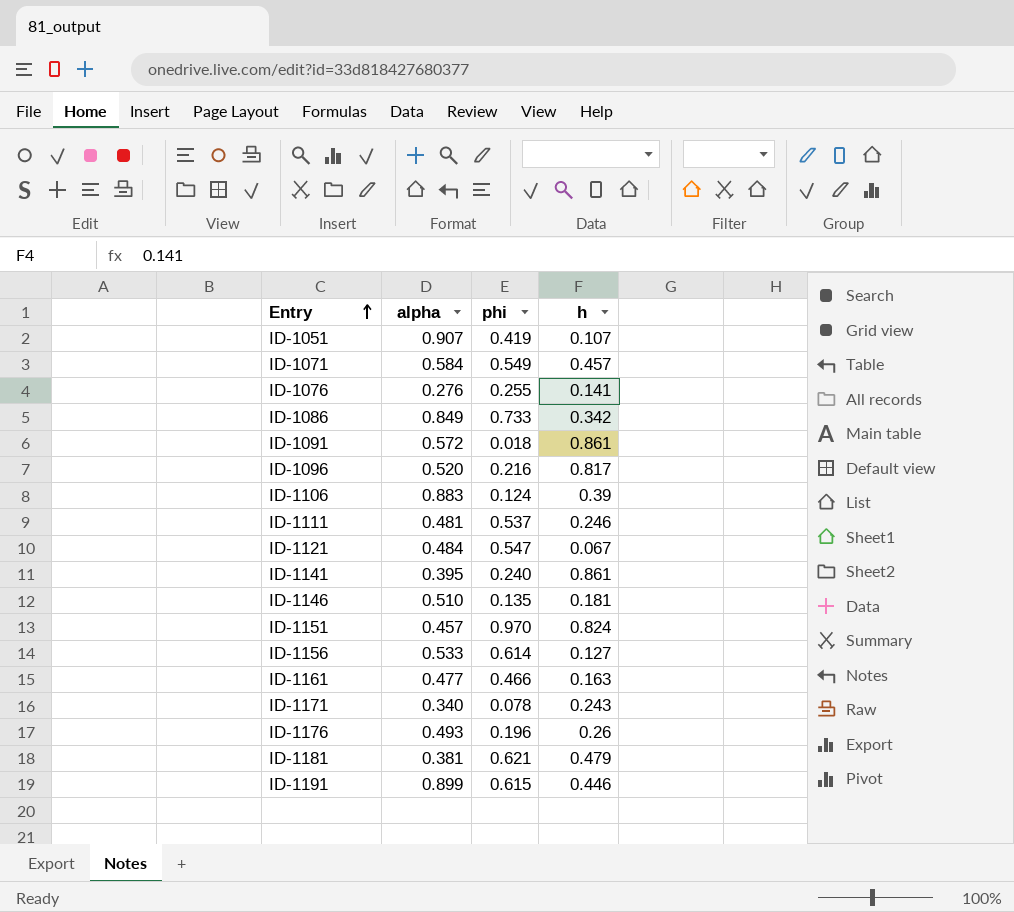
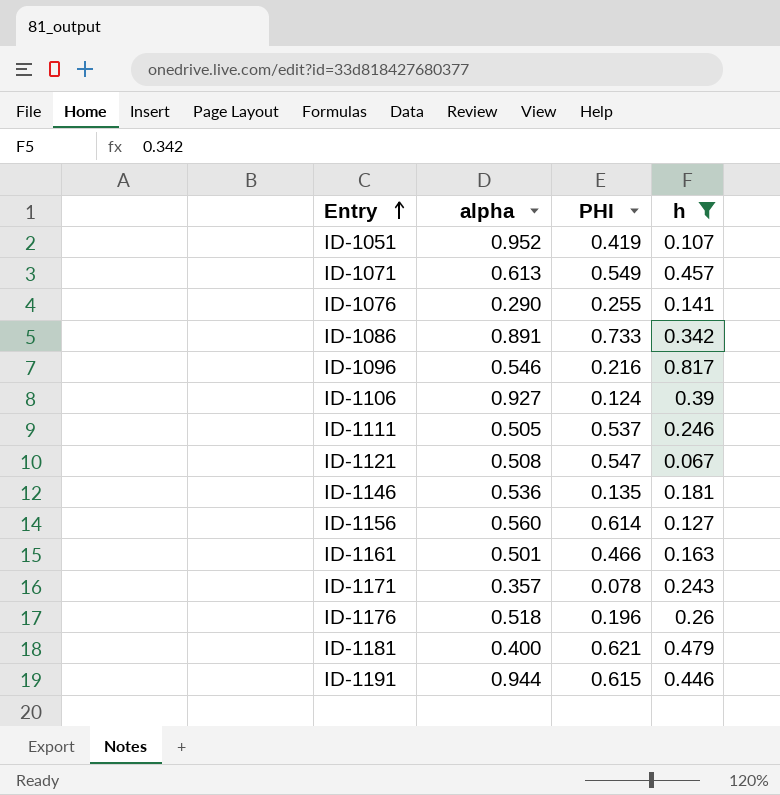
filter: none -> h <= 0.817
column name: phi -> PHI
ID-1051 | alpha: 0.907 -> 0.952
ID-1071 | alpha: 0.584 -> 0.613
ID-1076 | alpha: 0.276 -> 0.290
ID-1086 | alpha: 0.849 -> 0.891
ID-1096 | alpha: 0.520 -> 0.546
ID-1106 | alpha: 0.883 -> 0.927
ID-1111 | alpha: 0.481 -> 0.505
ID-1121 | alpha: 0.484 -> 0.508
ID-1146 | alpha: 0.510 -> 0.536
ID-1156 | alpha: 0.533 -> 0.560
ID-1161 | alpha: 0.477 -> 0.501
ID-1171 | alpha: 0.340 -> 0.357
ID-1176 | alpha: 0.493 -> 0.518
ID-1181 | alpha: 0.381 -> 0.400
ID-1191 | alpha: 0.899 -> 0.944

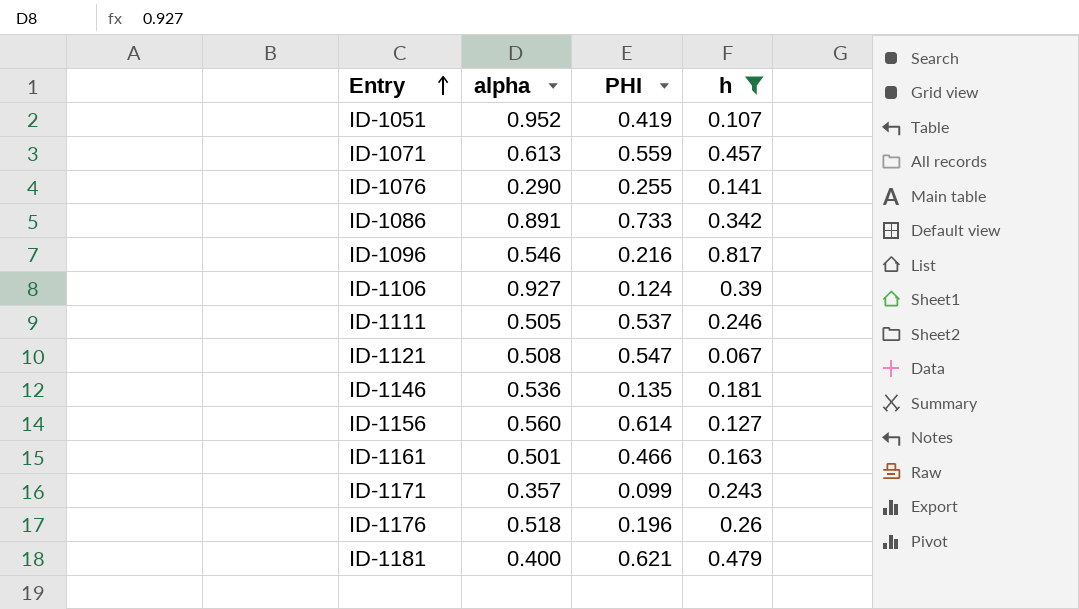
row ID-1191: 0.944 | 0.615 | 0.446 -> none
ID-1071 | PHI: 0.549 -> 0.559
ID-1171 | PHI: 0.078 -> 0.099

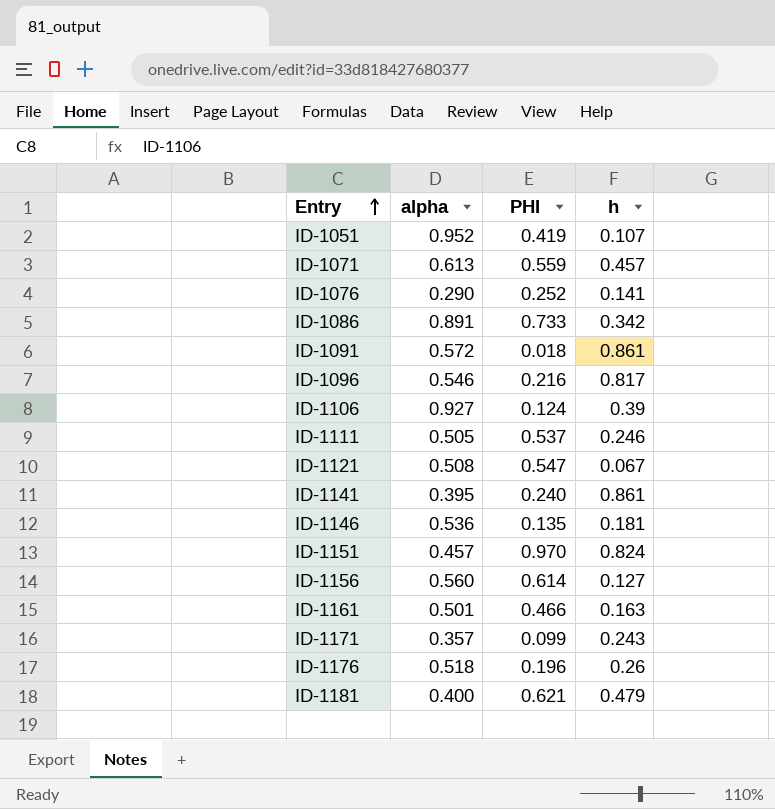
filter: h <= 0.817 -> none
ID-1076 | PHI: 0.255 -> 0.252

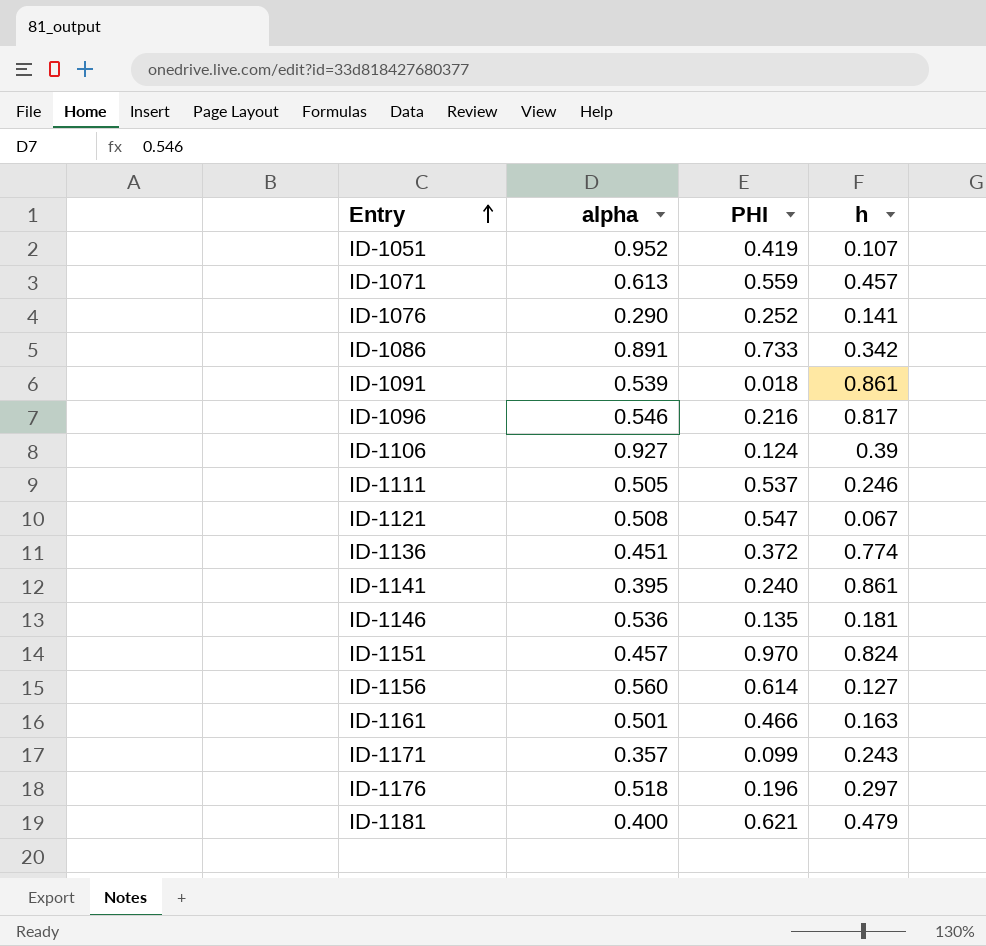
ID-1091 | alpha: 0.572 -> 0.539
row ID-1136: none -> 0.451 | 0.372 | 0.774
ID-1176 | h: 0.26 -> 0.297

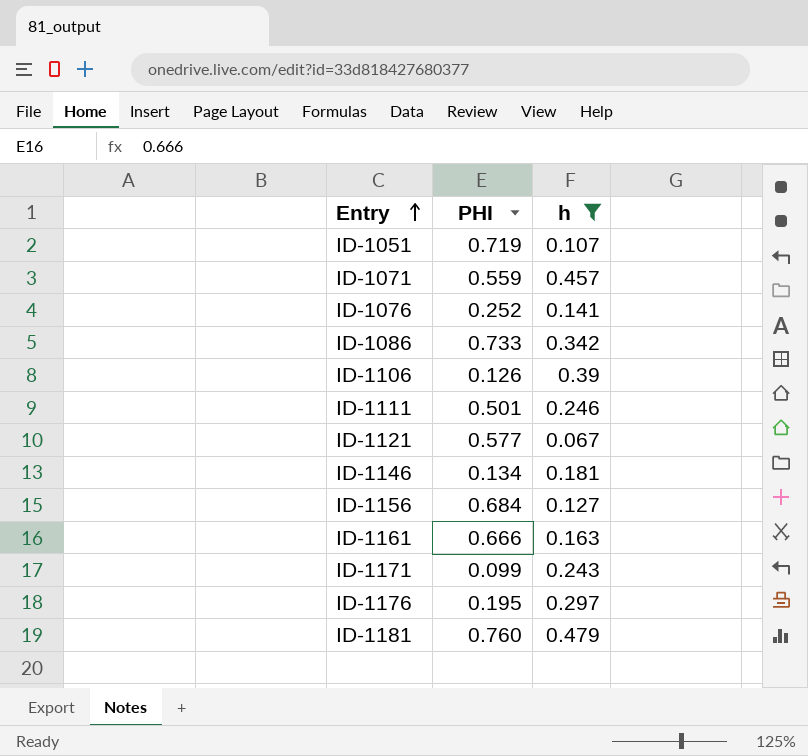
filter: none -> h <= 0.479
column alpha | position: 2 -> none
ID-1051 | PHI: 0.419 -> 0.719
ID-1106 | PHI: 0.124 -> 0.126
ID-1111 | PHI: 0.537 -> 0.501
ID-1121 | PHI: 0.547 -> 0.577
ID-1146 | PHI: 0.135 -> 0.134
ID-1156 | PHI: 0.614 -> 0.684
ID-1161 | PHI: 0.466 -> 0.666
ID-1176 | PHI: 0.196 -> 0.195
ID-1181 | PHI: 0.621 -> 0.760

